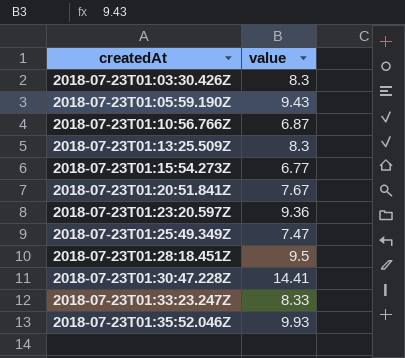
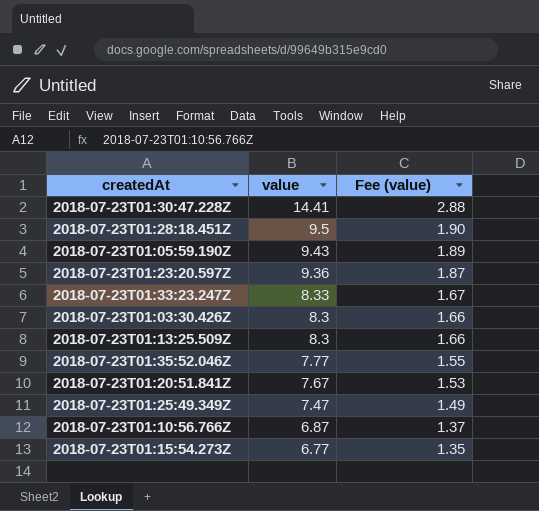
row order: createdAt ascending -> value descending
column Fee (value) | formula: none -> [value] * 0.2
2018-07-23T01:35:52.046Z | value: 9.93 -> 7.77

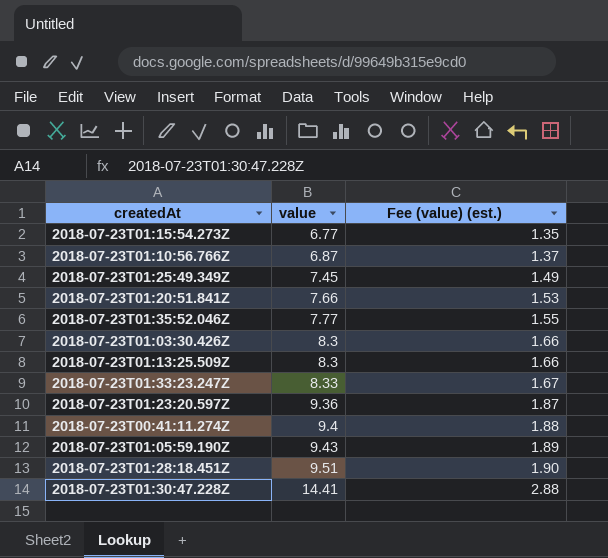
row order: value descending -> value ascending
column name: Fee (value) -> Fee (value) (est.)
2018-07-23T01:25:49.349Z | value: 7.47 -> 7.45
2018-07-23T01:20:51.841Z | value: 7.67 -> 7.66
row 2018-07-23T00:41:11.274Z: none -> 9.4 | 1.88
2018-07-23T01:28:18.451Z | value: 9.5 -> 9.51

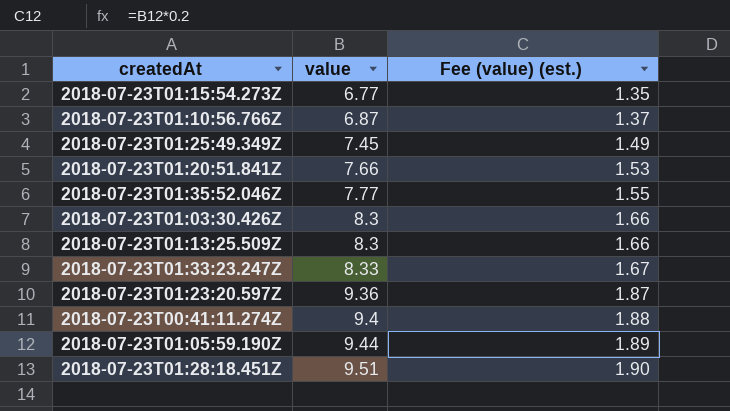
row 2018-07-23T01:30:47.228Z: 14.41 | 2.88 -> none
2018-07-23T01:05:59.190Z | value: 9.43 -> 9.44

